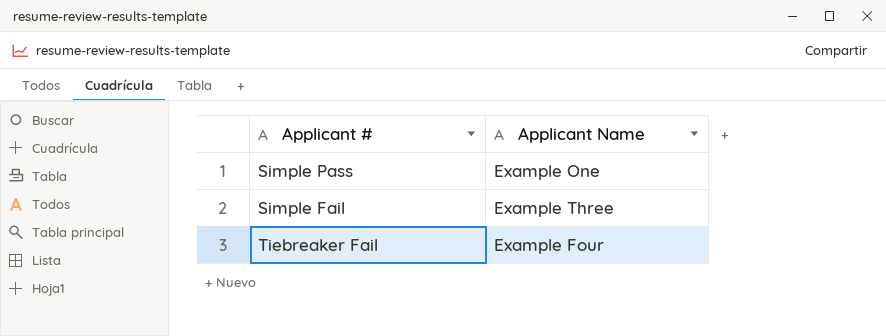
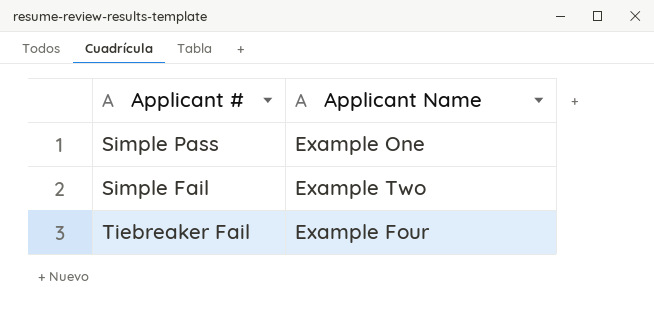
Simple Fail | Applicant Name: Example Three -> Example Two

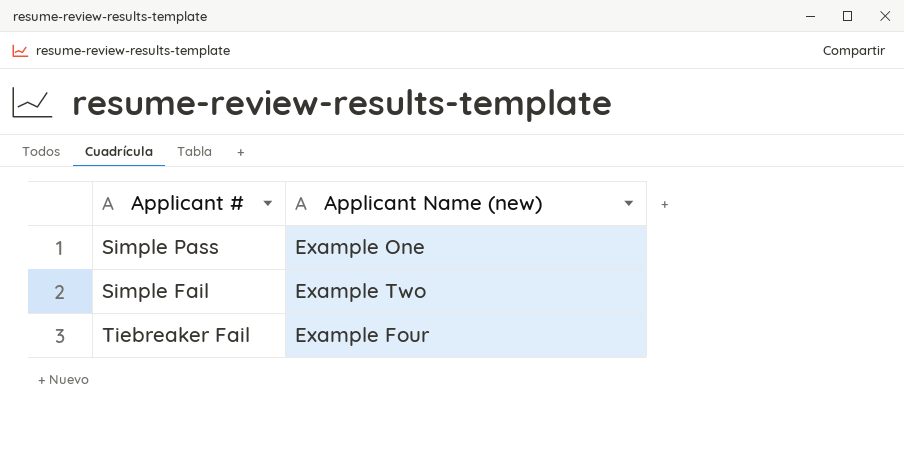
column name: Applicant Name -> Applicant Name (new)

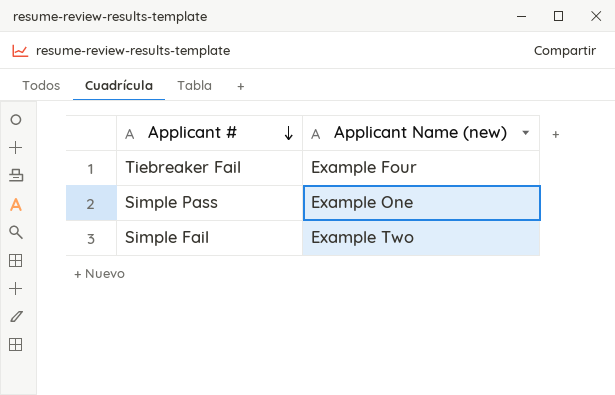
row order: none -> Applicant # descending

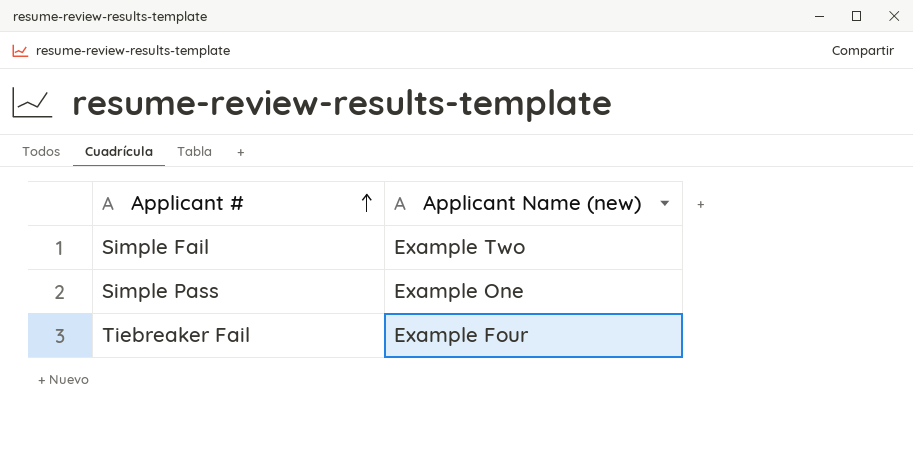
row order: Applicant # descending -> Applicant # ascending

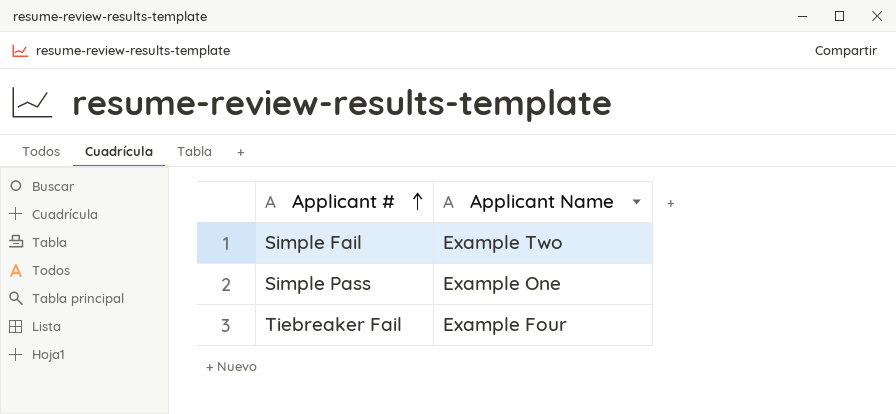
column name: Applicant Name (new) -> Applicant Name

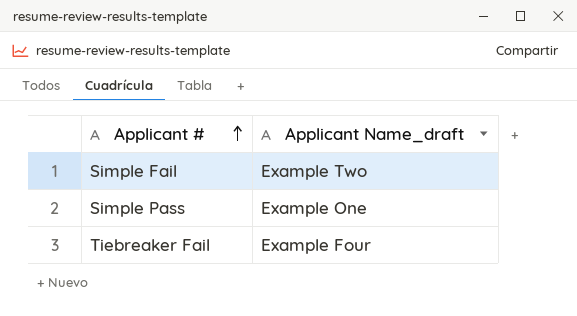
column name: Applicant Name -> Applicant Name_draft

